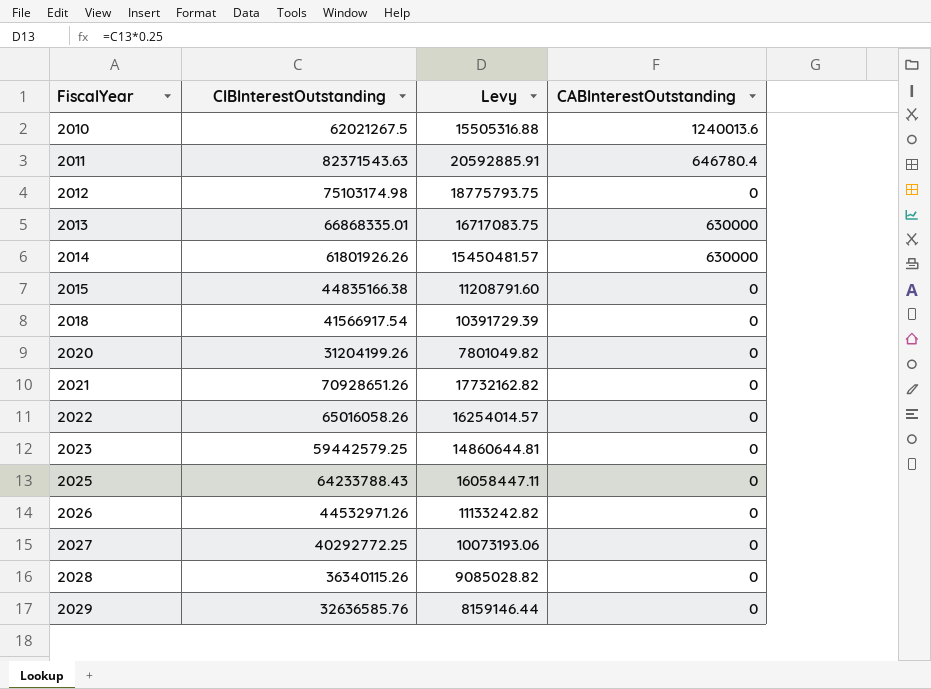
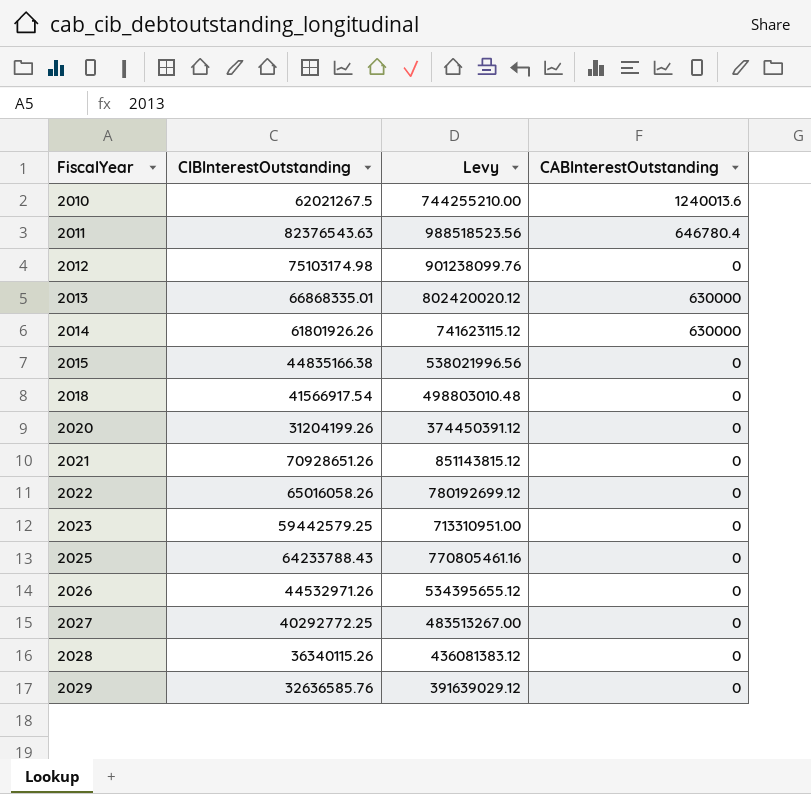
column Levy | formula: [CIBInterestOutstanding] * 0.25 -> [CIBInterestOutstanding] * 12
2011 | CIBInterestOutstanding: 82371543.63 -> 82376543.63

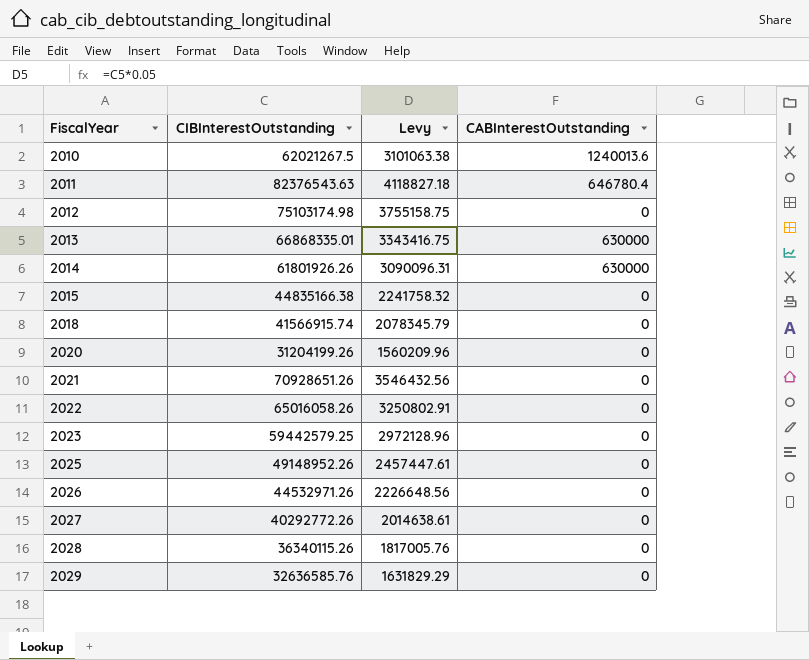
column Levy | formula: [CIBInterestOutstanding] * 12 -> [CIBInterestOutstanding] * 0.05
2018 | CIBInterestOutstanding: 41566917.54 -> 41566915.74
2025 | CIBInterestOutstanding: 64233788.43 -> 49148952.26
2027 | CIBInterestOutstanding: 40292772.25 -> 40292772.26

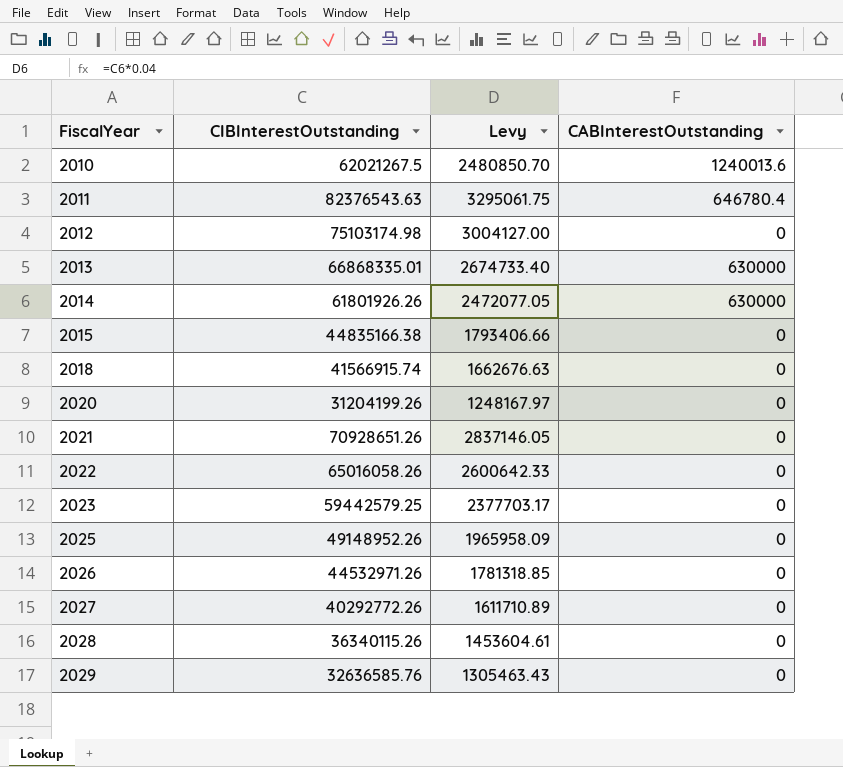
column Levy | formula: [CIBInterestOutstanding] * 0.05 -> [CIBInterestOutstanding] * 0.04

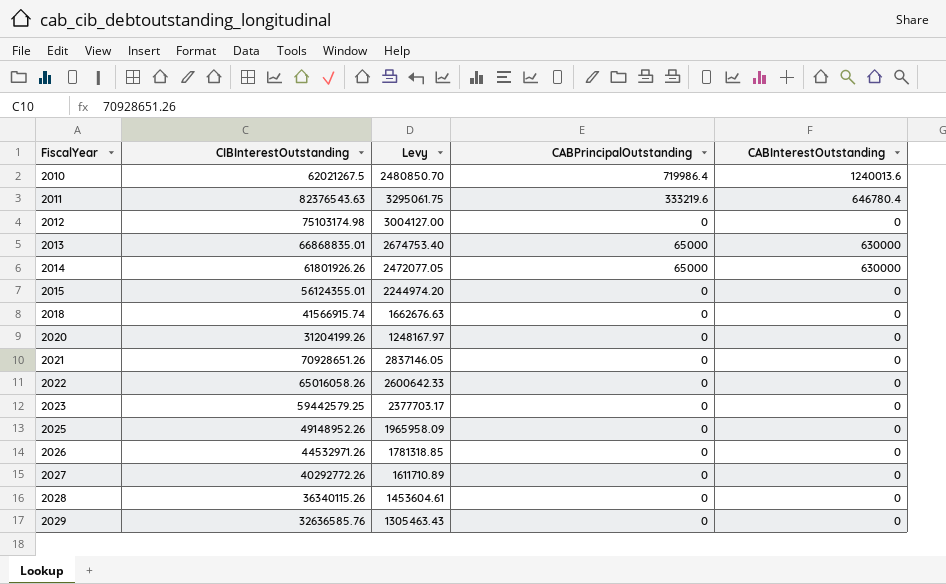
column CABPrincipalOutstanding | position: none -> 4
2013 | CIBInterestOutstanding: 66868335.01 -> 66868835.01
2013 | Levy: 2674733.40 -> 2674753.40
2015 | CIBInterestOutstanding: 44835166.38 -> 56124355.01
2015 | Levy: 1793406.66 -> 2244974.20

